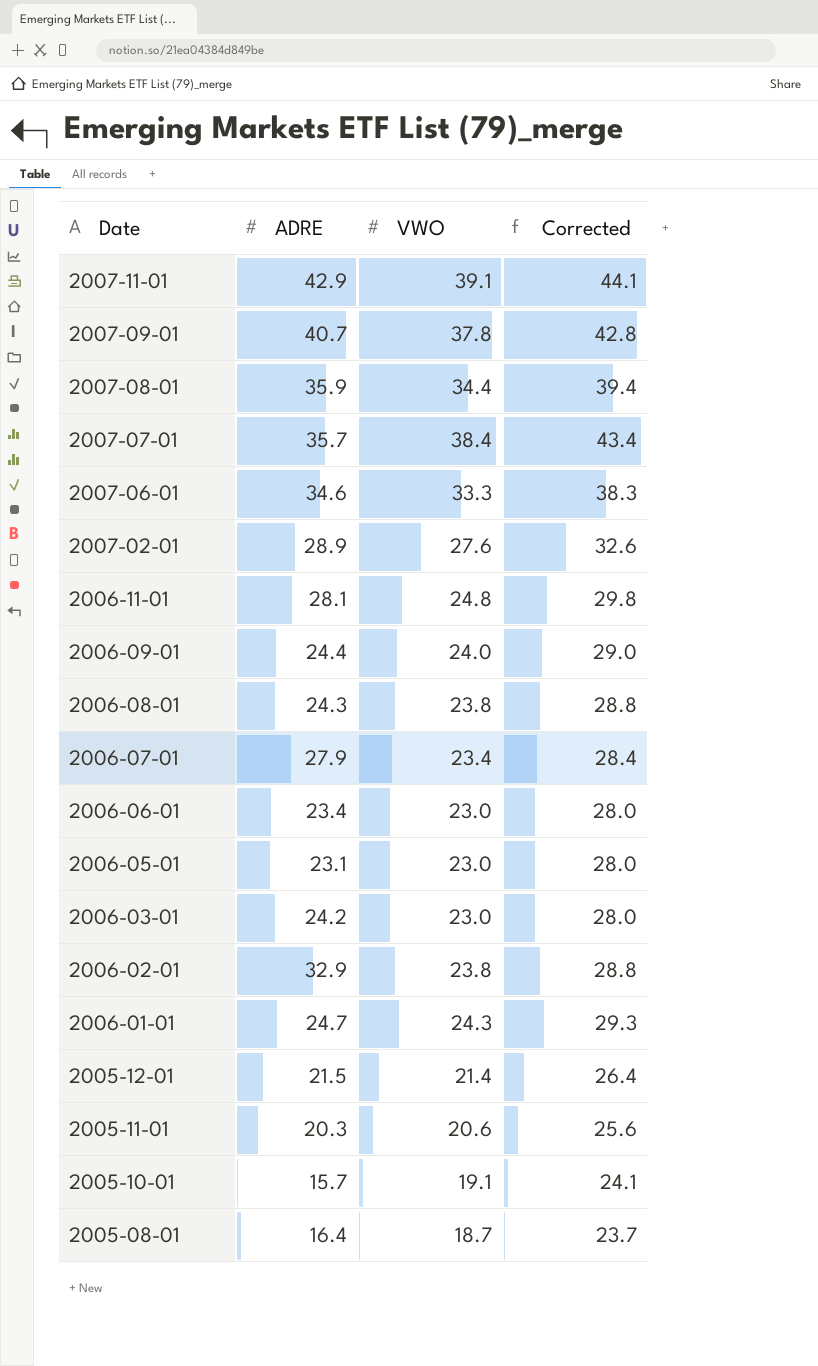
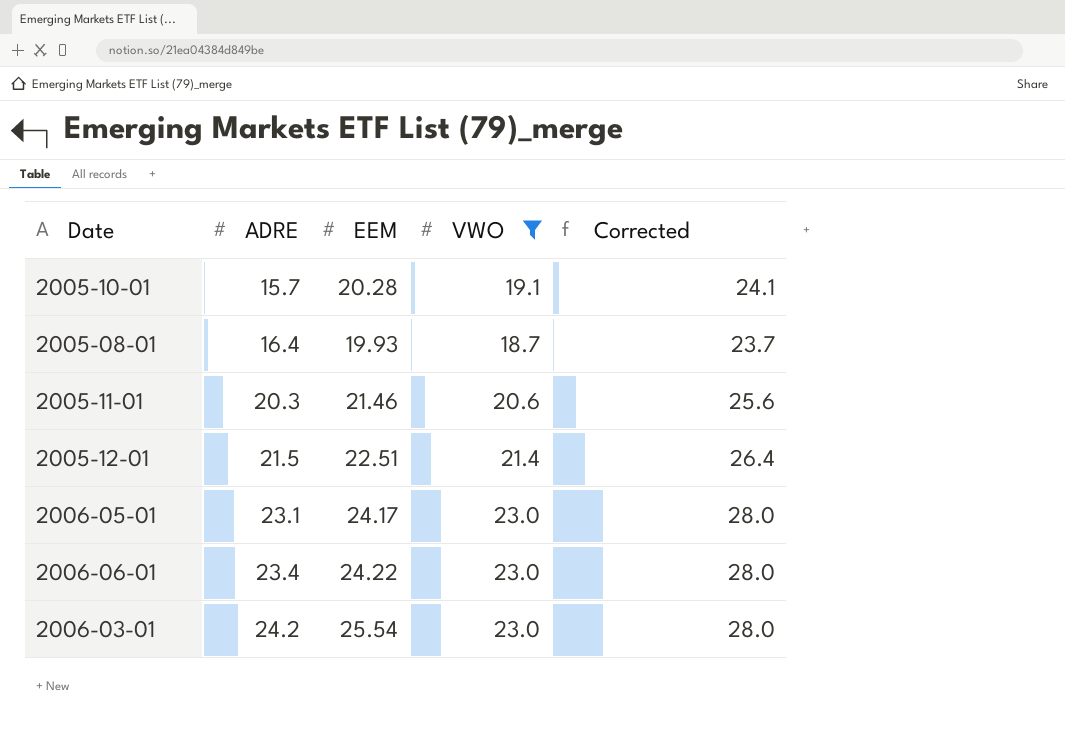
filter: none -> VWO <= 23.0
row order: Date descending -> ADRE ascending
column EEM | position: none -> 3

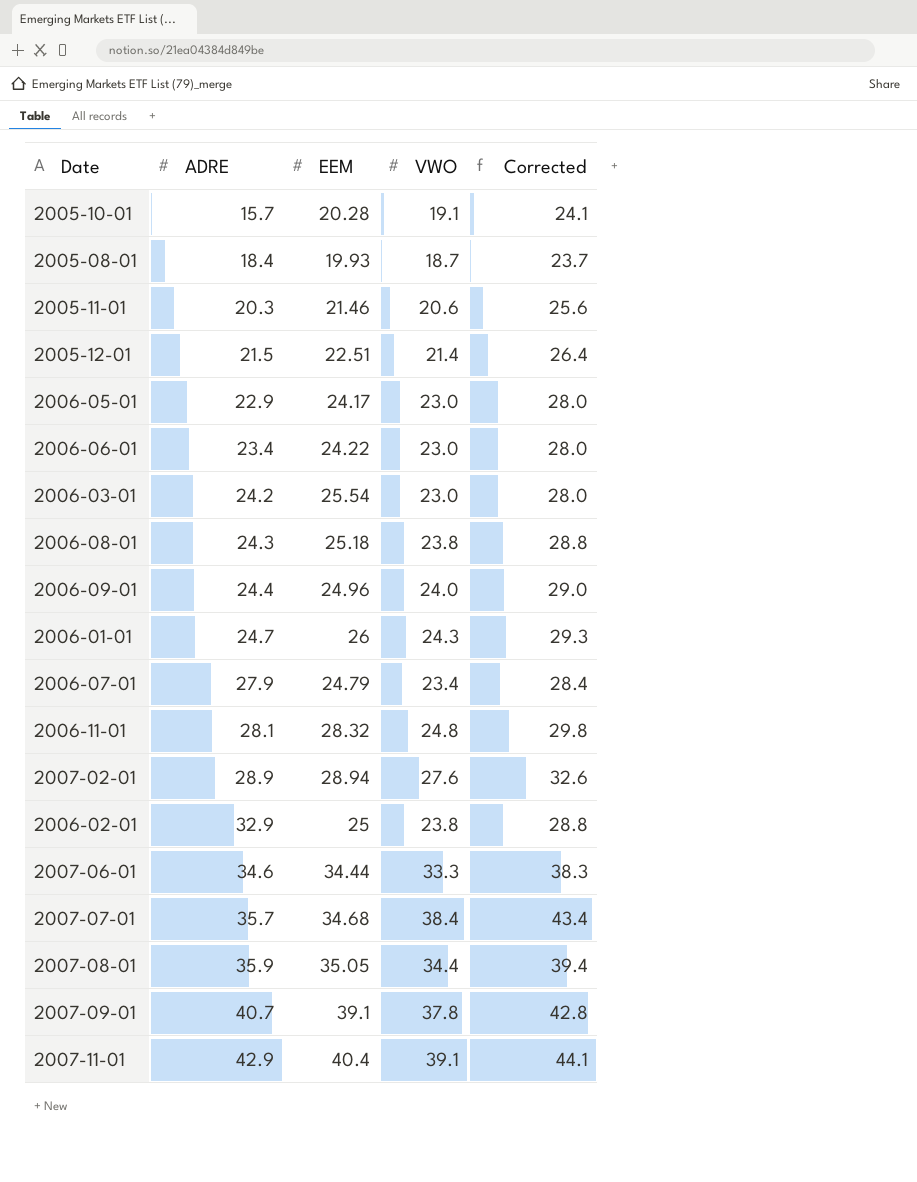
filter: VWO <= 23.0 -> none
2005-08-01 | ADRE: 16.4 -> 18.4
2006-05-01 | ADRE: 23.1 -> 22.9

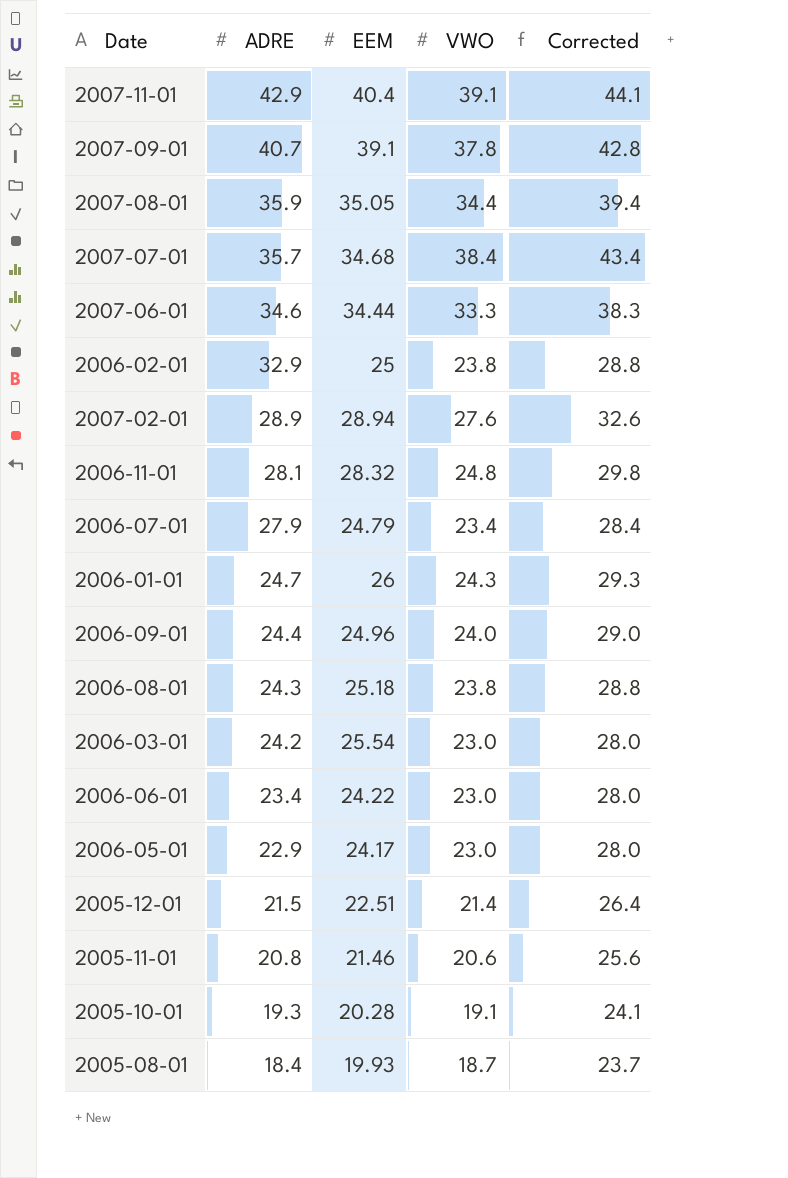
row order: ADRE ascending -> ADRE descending
2005-11-01 | ADRE: 20.3 -> 20.8
2005-10-01 | ADRE: 15.7 -> 19.3

